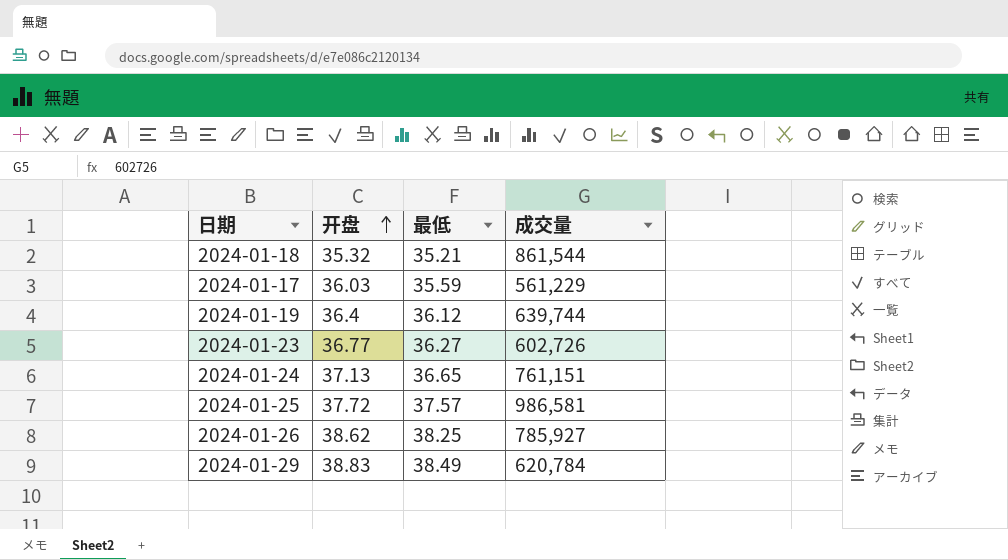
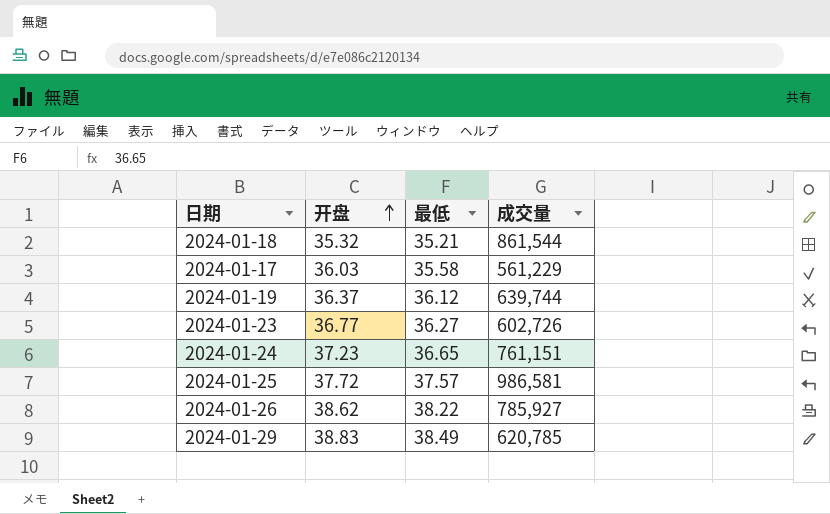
2024-01-17 | 最低: 35.59 -> 35.58
2024-01-19 | 开盘: 36.4 -> 36.37
2024-01-24 | 开盘: 37.13 -> 37.23
2024-01-26 | 最低: 38.25 -> 38.22
2024-01-29 | 成交量: 620,784 -> 620,785

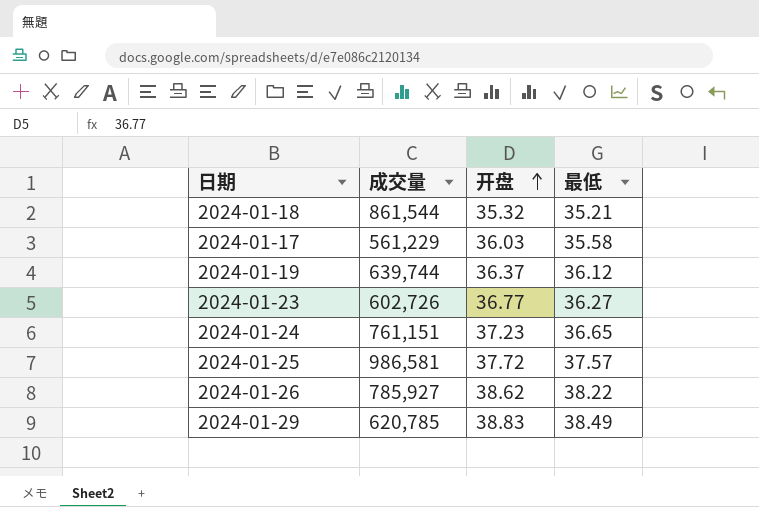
column 成交量 | position: 4 -> 2

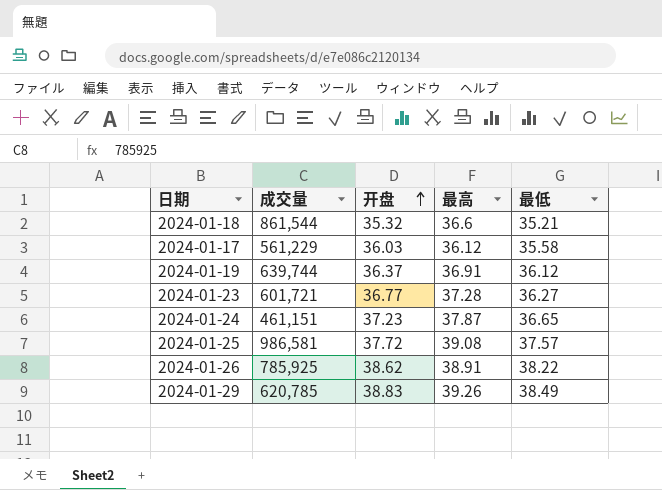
column 最高 | position: none -> 4
2024-01-23 | 成交量: 602,726 -> 601,721
2024-01-24 | 成交量: 761,151 -> 461,151
2024-01-26 | 成交量: 785,927 -> 785,925

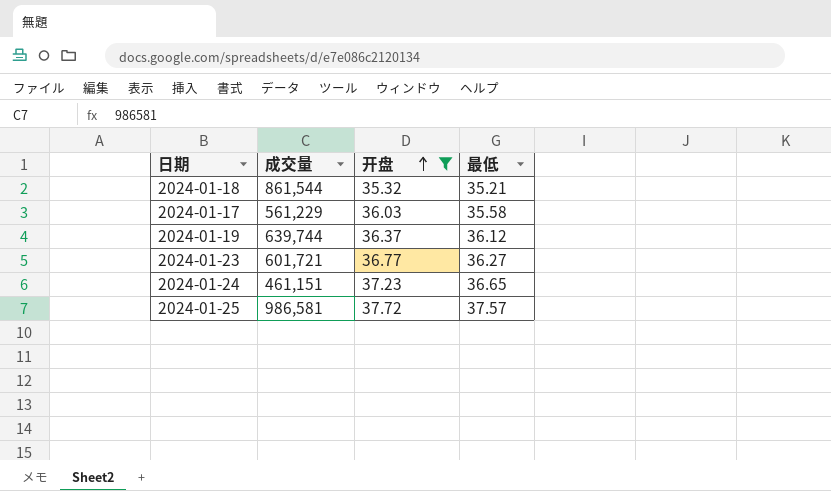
filter: none -> 开盘 <= 37.72
column 最高 | position: 4 -> none

